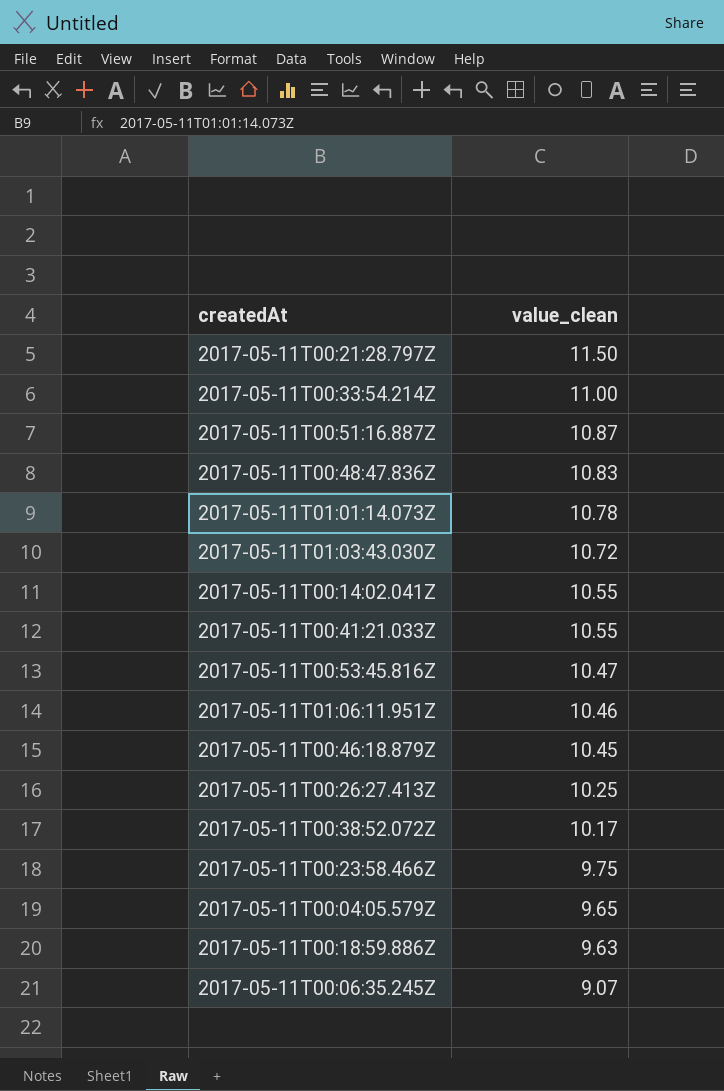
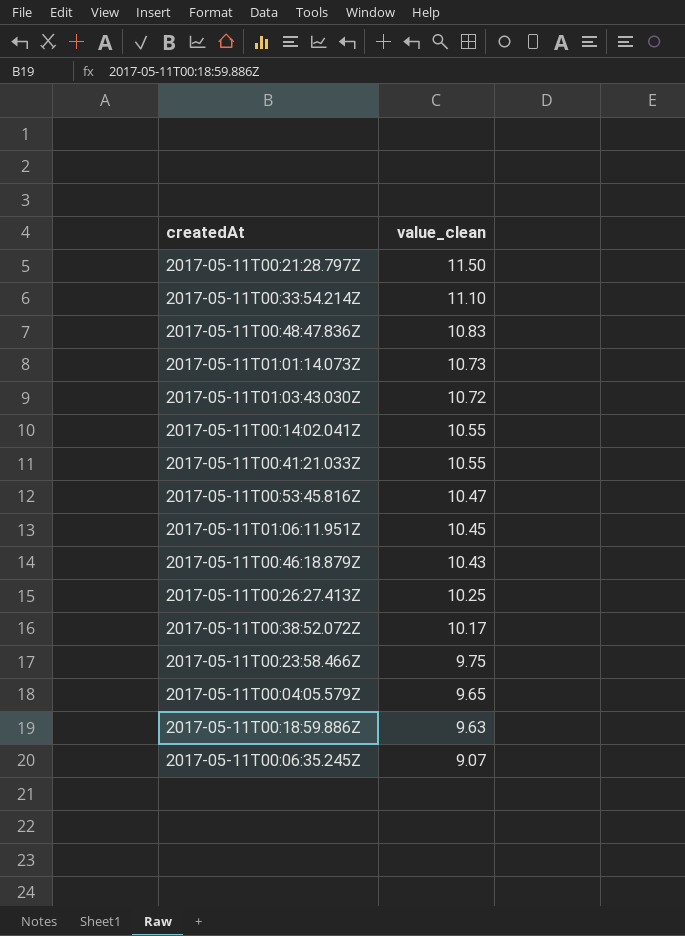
row 2017-05-11T00:51:16.887Z: 10.87 -> none
2017-05-11T00:33:54.214Z | value_clean: 11.00 -> 11.10
2017-05-11T01:01:14.073Z | value_clean: 10.78 -> 10.73
2017-05-11T01:06:11.951Z | value_clean: 10.46 -> 10.45
2017-05-11T00:46:18.879Z | value_clean: 10.45 -> 10.43

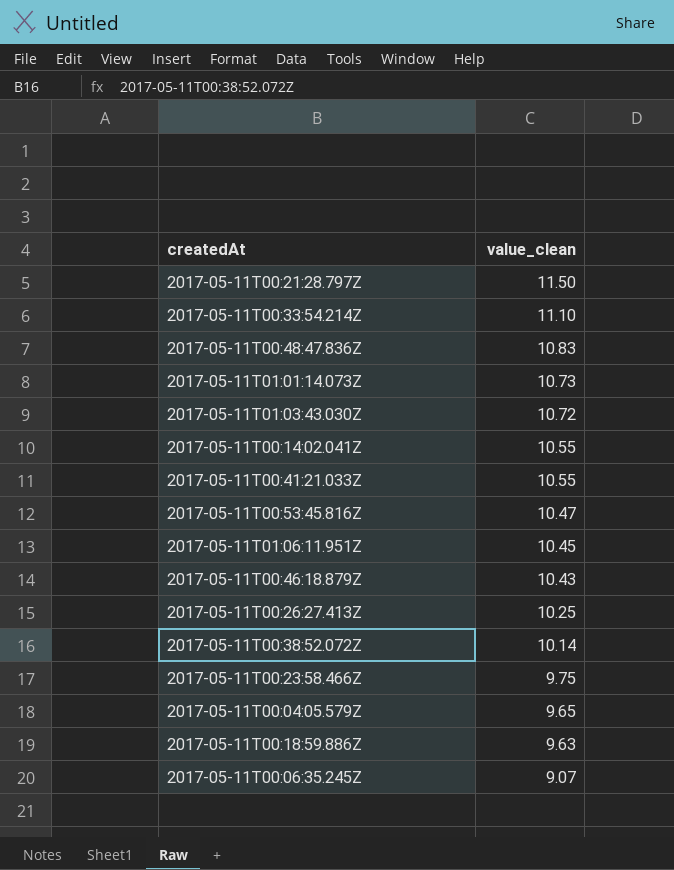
2017-05-11T00:38:52.072Z | value_clean: 10.17 -> 10.14

